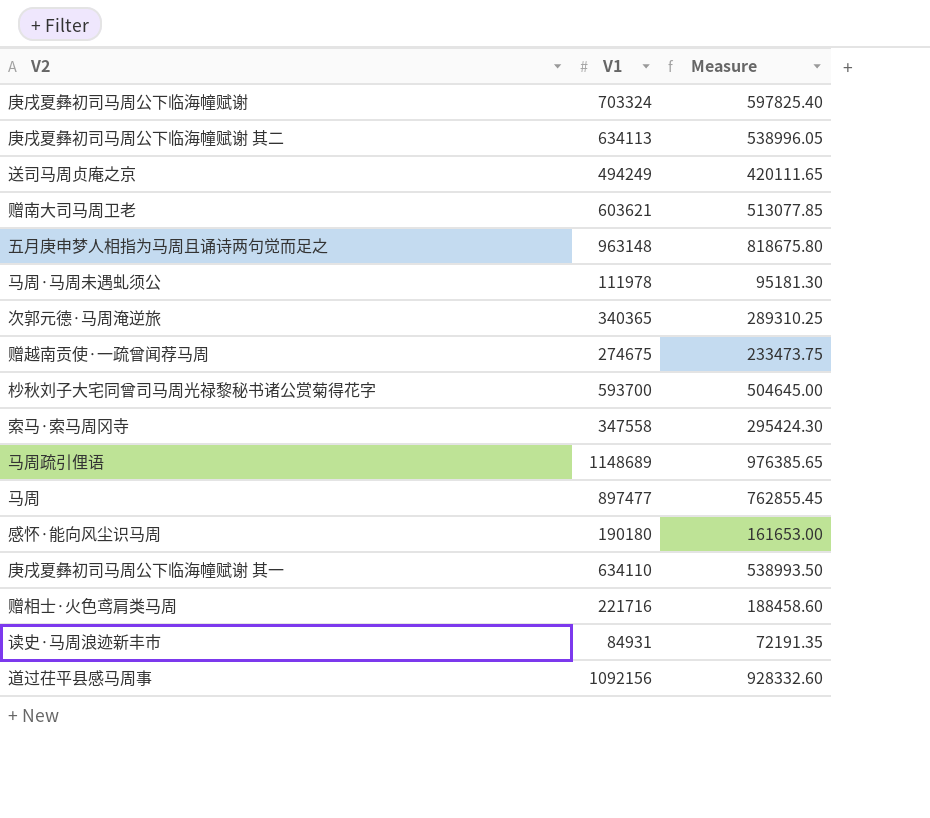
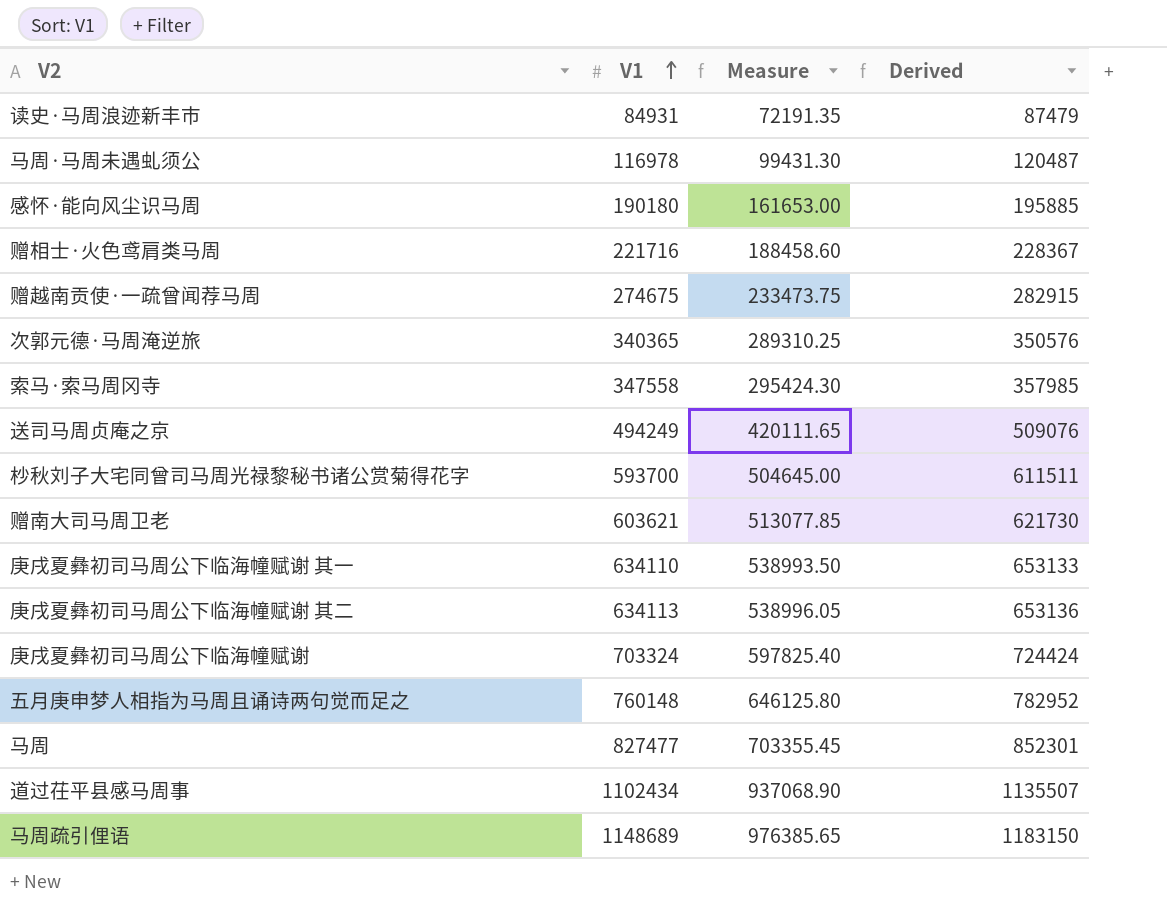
row order: none -> V1 ascending
column Derived | formula: none -> [V1] * 1.03
马周·马周未遇虬须公 | V1: 111978 -> 116978
马周·马周未遇虬须公 | Measure: 95181.30 -> 99431.30
五月庚申梦人相指为马周且诵诗两句觉而足之 | V1: 963148 -> 760148
五月庚申梦人相指为马周且诵诗两句觉而足之 | Measure: 818675.80 -> 646125.80
马周 | V1: 897477 -> 827477
马周 | Measure: 762855.45 -> 703355.45
道过茌平县感马周事 | V1: 1092156 -> 1102434
道过茌平县感马周事 | Measure: 928332.60 -> 937068.90

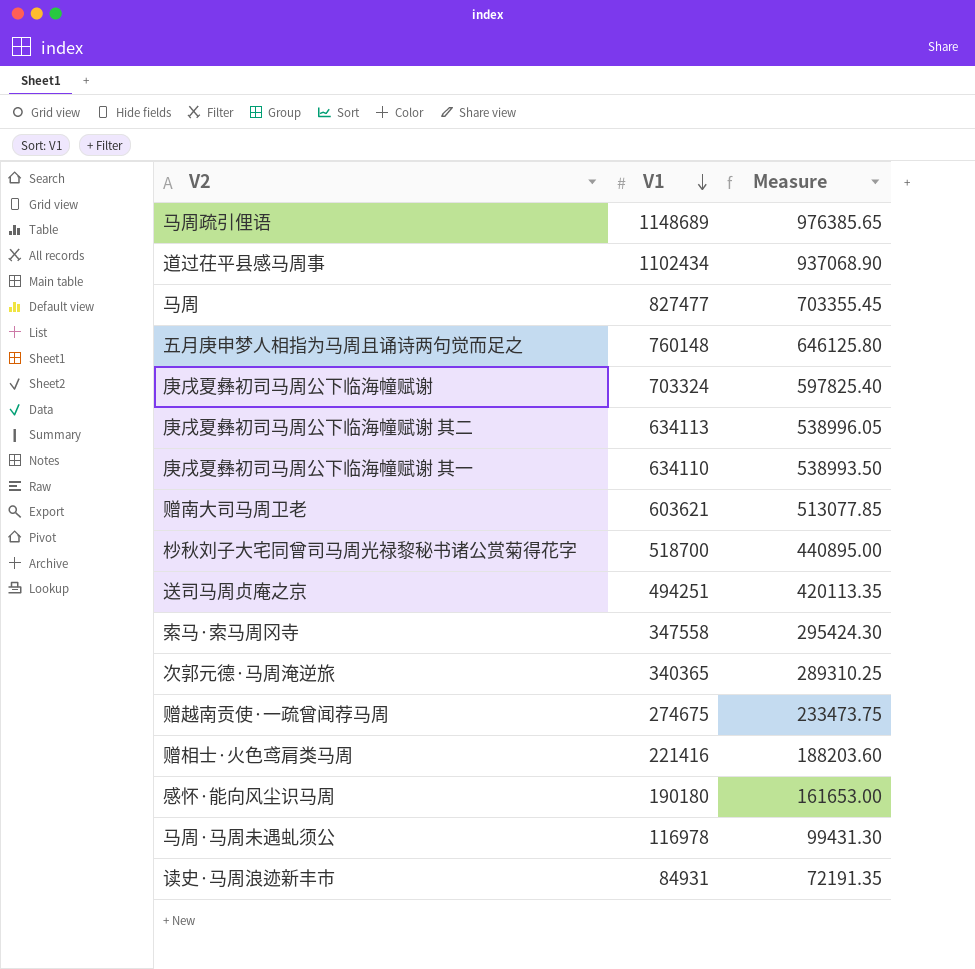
row order: V1 ascending -> V1 descending
column Derived | formula: [V1] * 1.03 -> none
杪秋刘子大宅同曾司马周光禄黎秘书诸公赏菊得花字 | V1: 593700 -> 518700
杪秋刘子大宅同曾司马周光禄黎秘书诸公赏菊得花字 | Measure: 504645.00 -> 440895.00
送司马周贞庵之京 | V1: 494249 -> 494251
送司马周贞庵之京 | Measure: 420111.65 -> 420113.35
赠相士·火色鸢肩类马周 | V1: 221716 -> 221416
赠相士·火色鸢肩类马周 | Measure: 188458.60 -> 188203.60

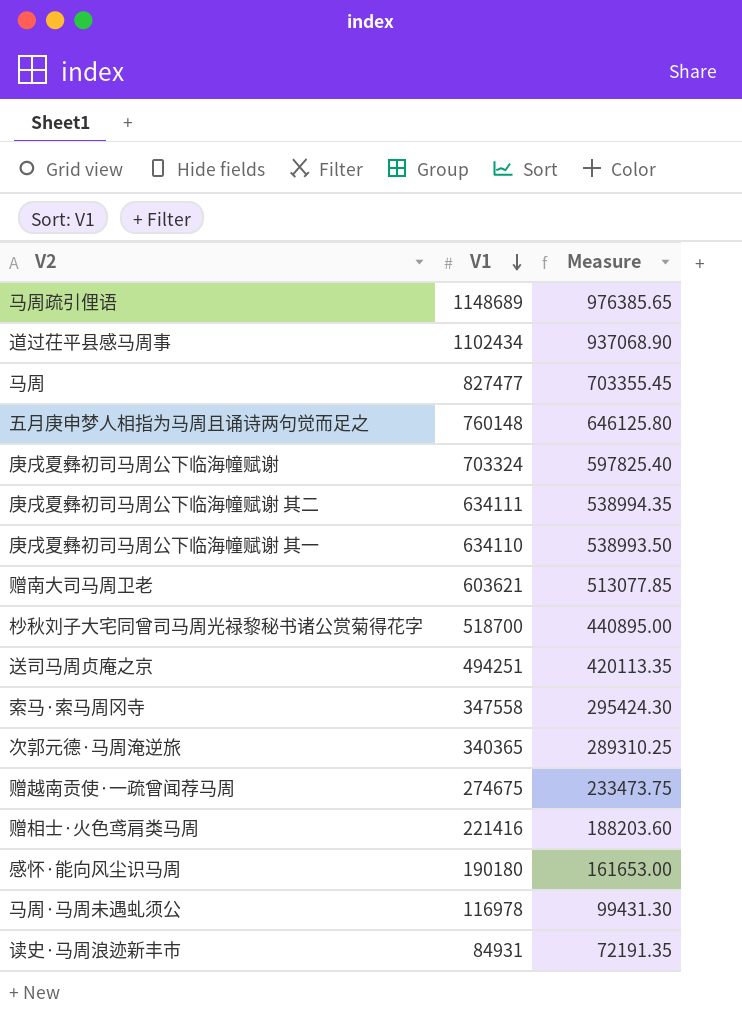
庚戌夏彝初司马周公下临海幢赋谢 其二 | V1: 634113 -> 634111
庚戌夏彝初司马周公下临海幢赋谢 其二 | Measure: 538996.05 -> 538994.35

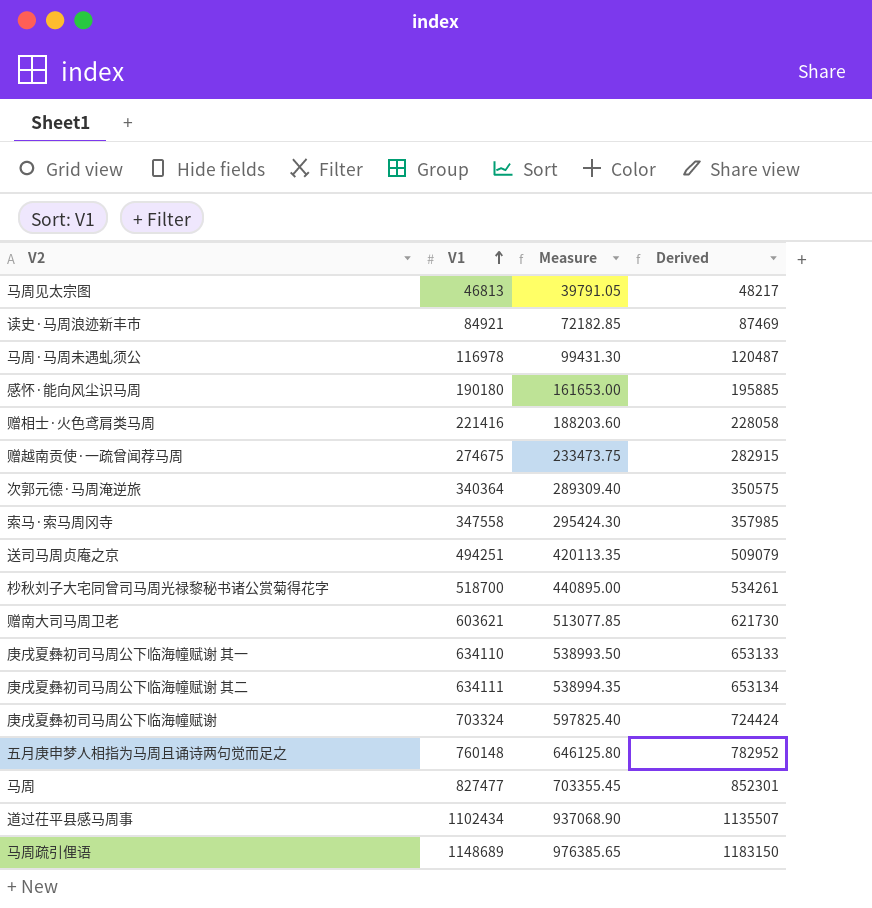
row order: V1 descending -> V1 ascending
column Derived | formula: none -> [V1] * 1.03
row 马周见太宗图: none -> 46813 | 39791.05 | 48217
读史·马周浪迹新丰市 | V1: 84931 -> 84921
读史·马周浪迹新丰市 | Measure: 72191.35 -> 72182.85
次郭元德·马周淹逆旅 | V1: 340365 -> 340364
次郭元德·马周淹逆旅 | Measure: 289310.25 -> 289309.40

